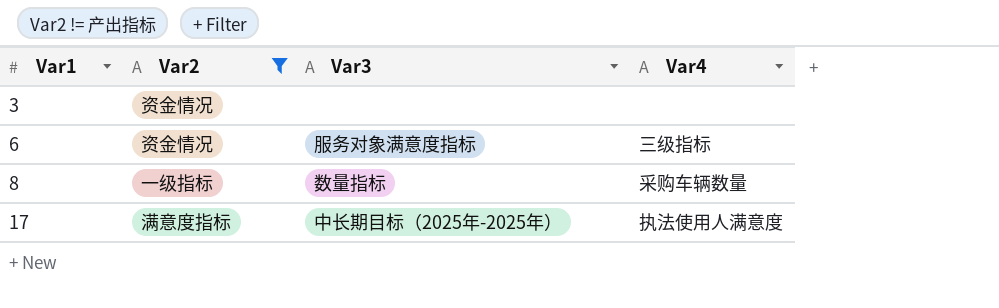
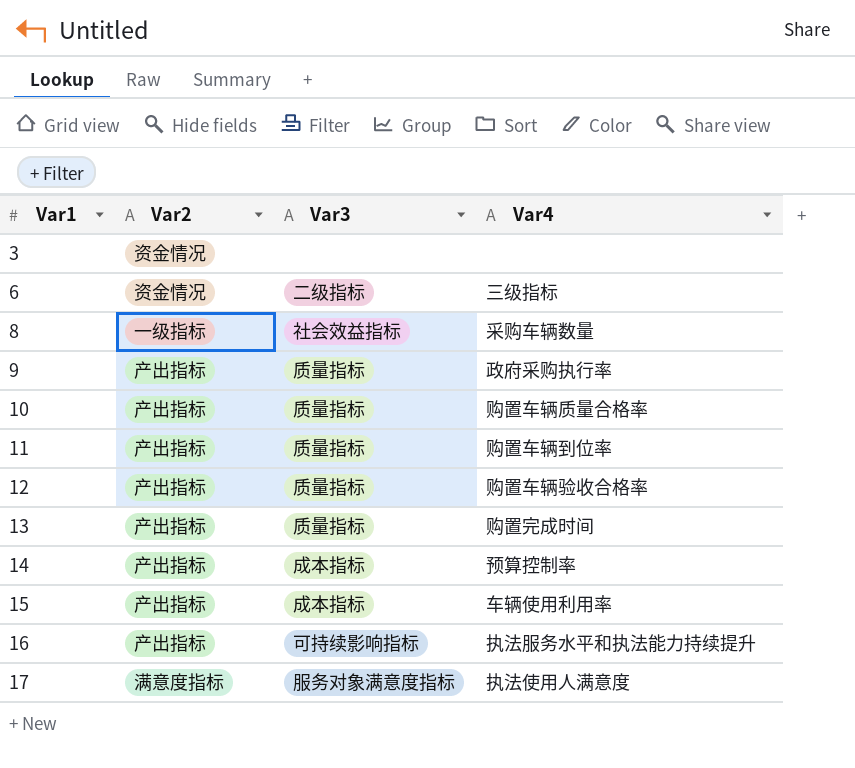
filter: Var2 != 产出指标 -> none
6 | Var3: 服务对象满意度指标 -> 二级指标
8 | Var3: 数量指标 -> 社会效益指标
17 | Var3: 中长期目标（2025年-2025年） -> 服务对象满意度指标

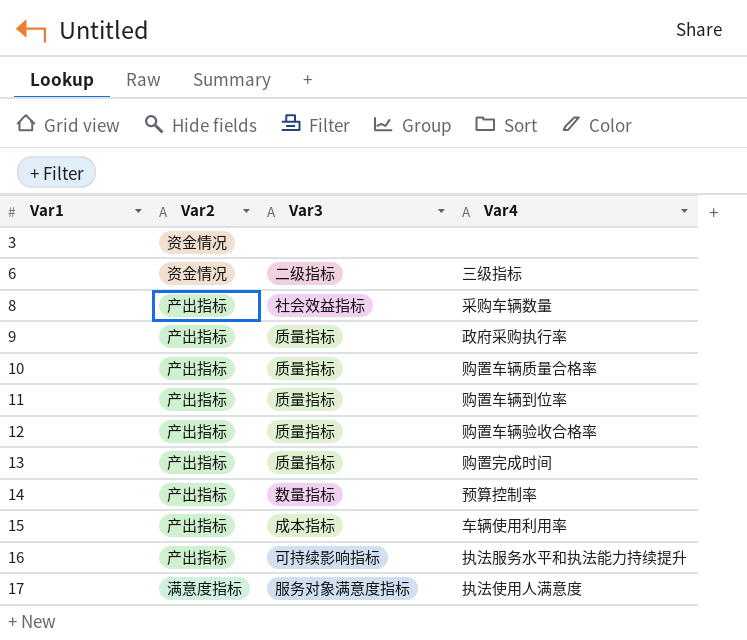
8 | Var2: 一级指标 -> 产出指标
14 | Var3: 成本指标 -> 数量指标

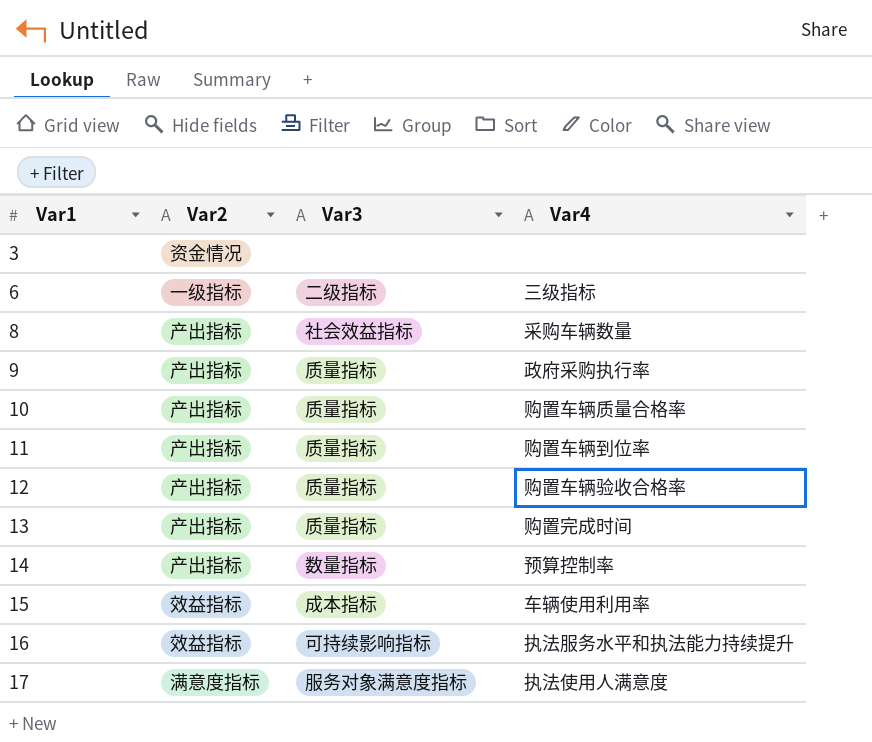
6 | Var2: 资金情况 -> 一级指标
15 | Var2: 产出指标 -> 效益指标
16 | Var2: 产出指标 -> 效益指标

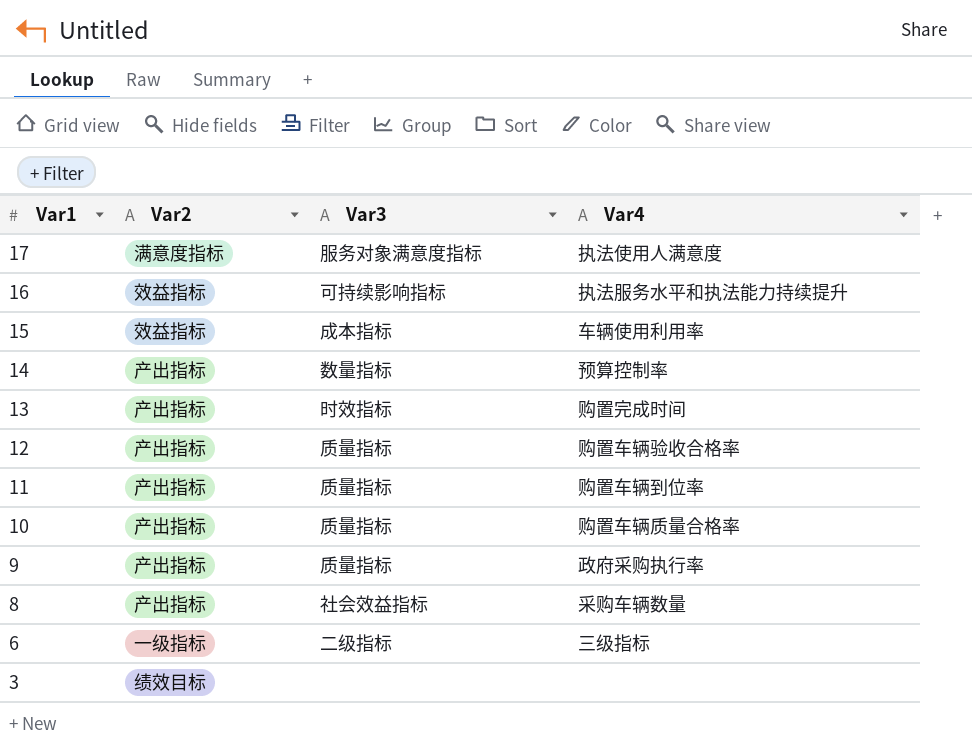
row order: Var1 ascending -> Var1 descending
13 | Var3: 质量指标 -> 时效指标
3 | Var2: 资金情况 -> 绩效目标

